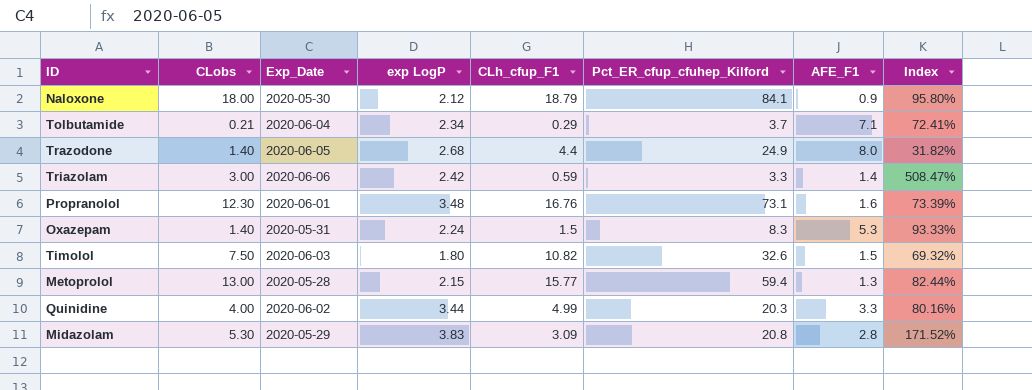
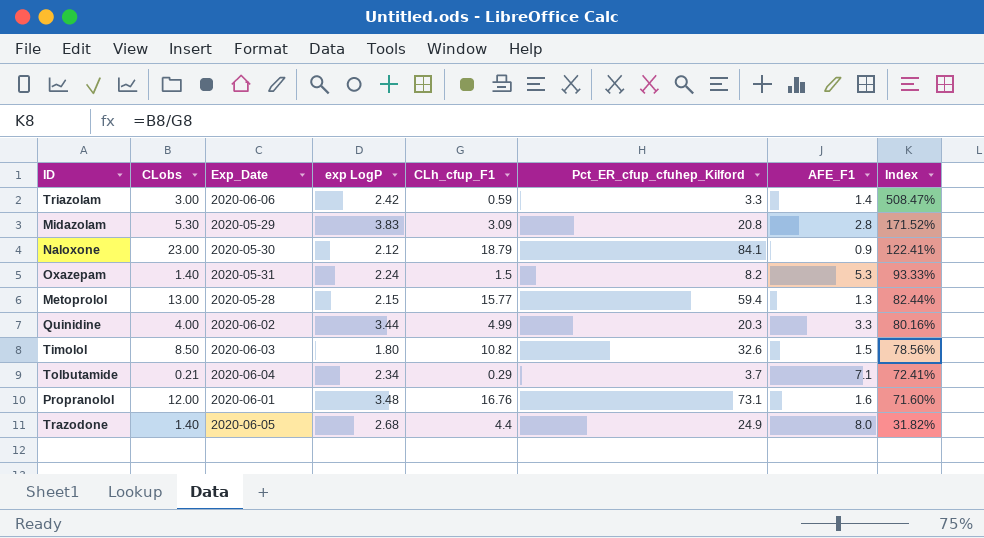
row order: none -> Index descending
Naloxone | CLobs: 18.00 -> 23.00
Naloxone | Index: 95.80% -> 122.41%
Oxazepam | Pct_ER_cfup_cfuhep_Kilford: 8.3 -> 8.2
Timolol | CLobs: 7.50 -> 8.50
Timolol | Index: 69.32% -> 78.56%
Propranolol | CLobs: 12.30 -> 12.00
Propranolol | Index: 73.39% -> 71.60%

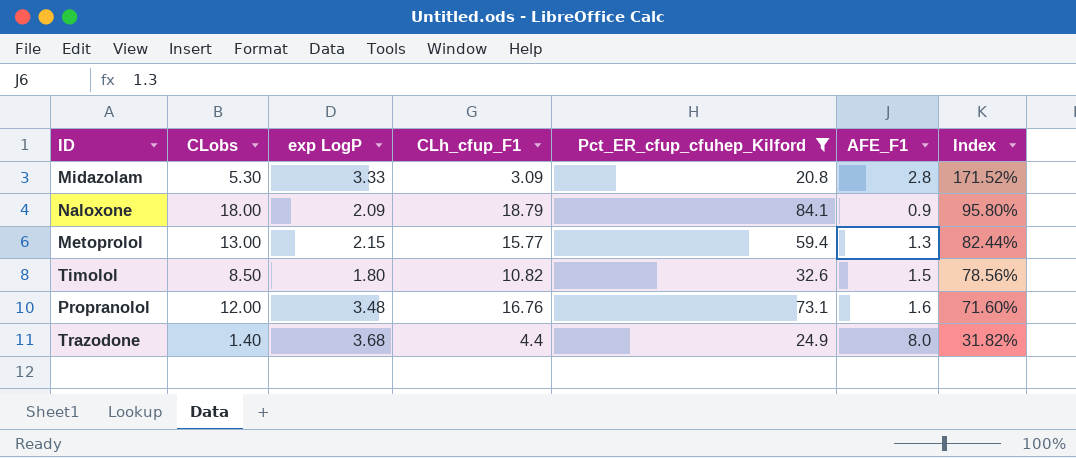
filter: none -> Pct_ER_cfup_cfuhep_Kilford >= 20.8
column Exp_Date | position: 3 -> none
Midazolam | exp LogP: 3.83 -> 3.33
Naloxone | CLobs: 23.00 -> 18.00
Naloxone | exp LogP: 2.12 -> 2.09
Naloxone | Index: 122.41% -> 95.80%
Trazodone | exp LogP: 2.68 -> 3.68

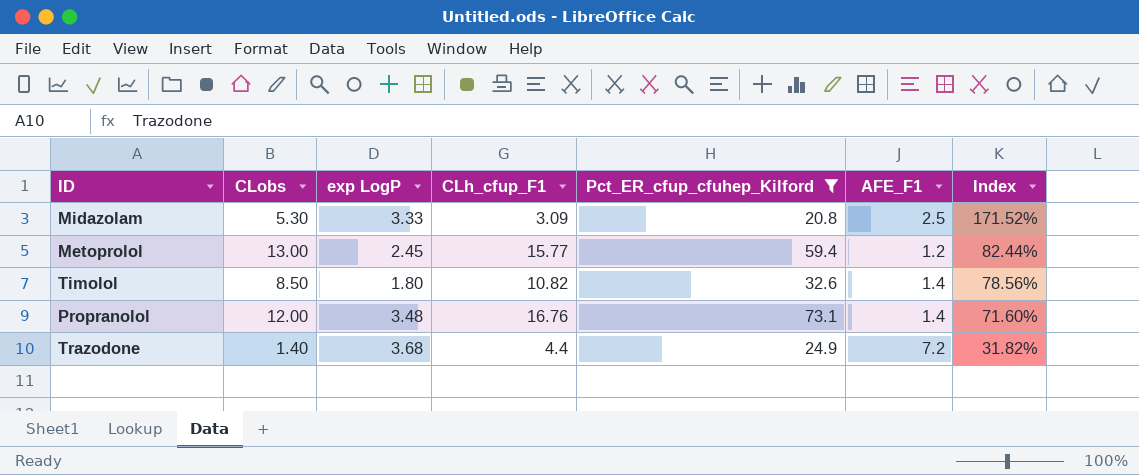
row Naloxone: 18.00 | 2.09 | 18.79 | 84.1 | 0.9 | 95.80% -> none
Midazolam | AFE_F1: 2.8 -> 2.5
Metoprolol | exp LogP: 2.15 -> 2.45
Metoprolol | AFE_F1: 1.3 -> 1.2
Timolol | AFE_F1: 1.5 -> 1.4
Propranolol | AFE_F1: 1.6 -> 1.4
Trazodone | AFE_F1: 8.0 -> 7.2

